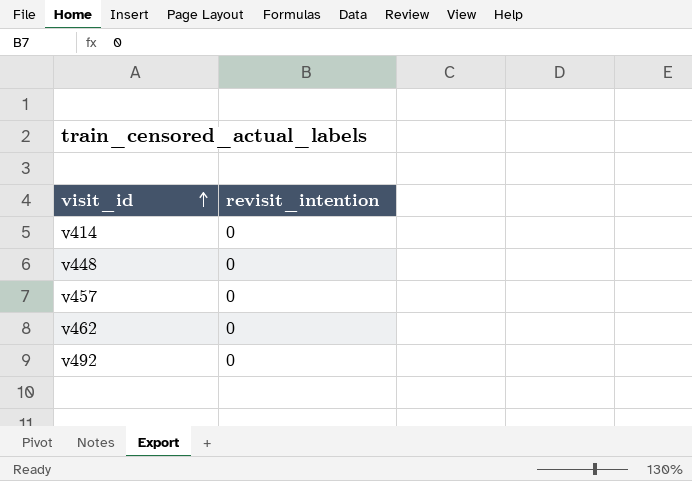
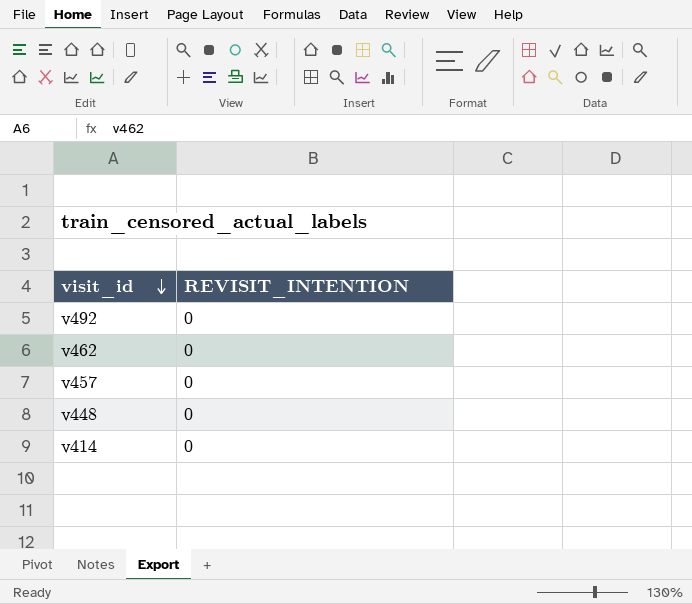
row order: visit_id ascending -> visit_id descending
column name: revisit_intention -> REVISIT_INTENTION

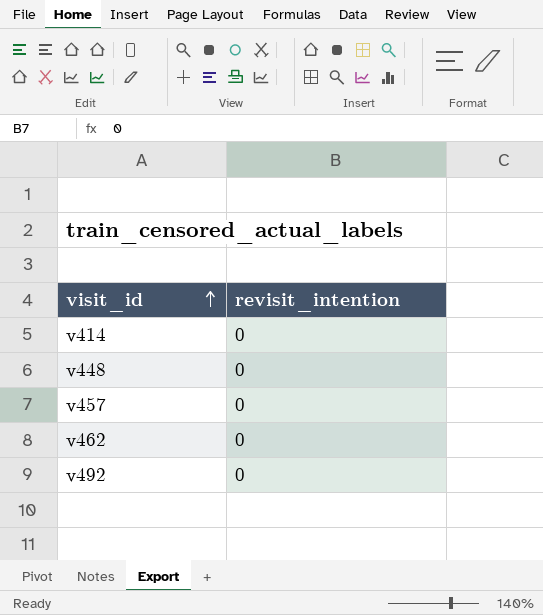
row order: visit_id descending -> visit_id ascending
column name: REVISIT_INTENTION -> revisit_intention

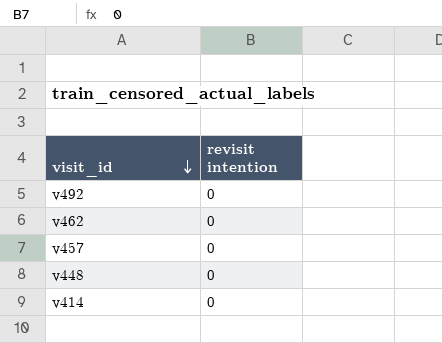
row order: visit_id ascending -> visit_id descending
column name: revisit_intention -> revisit intention

